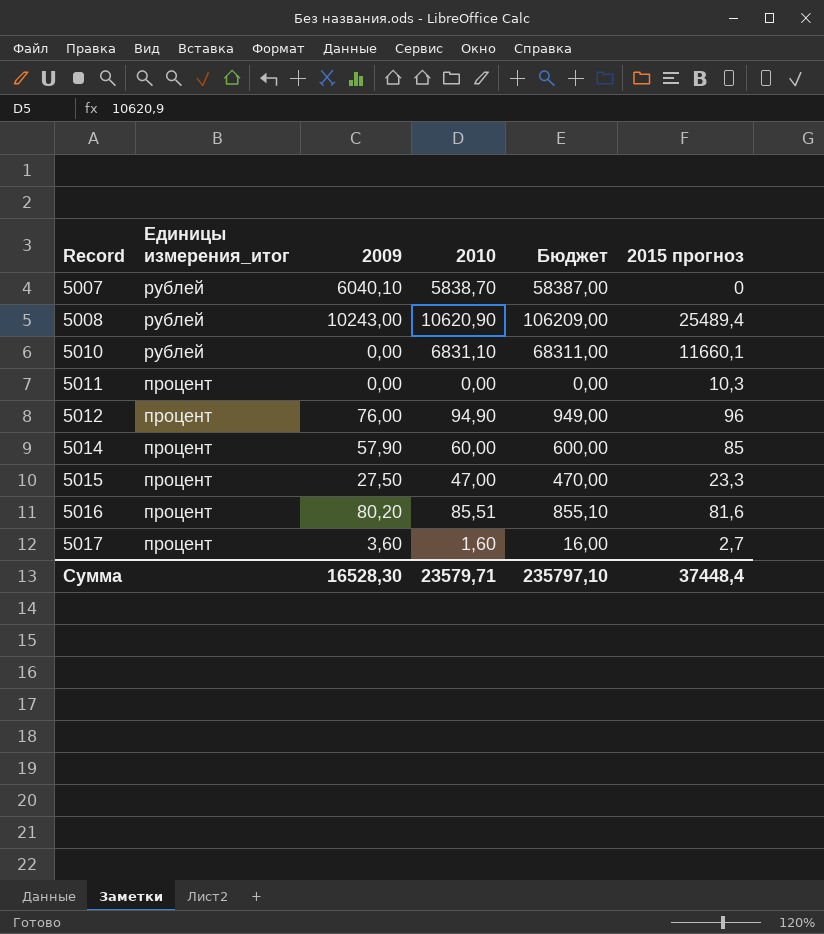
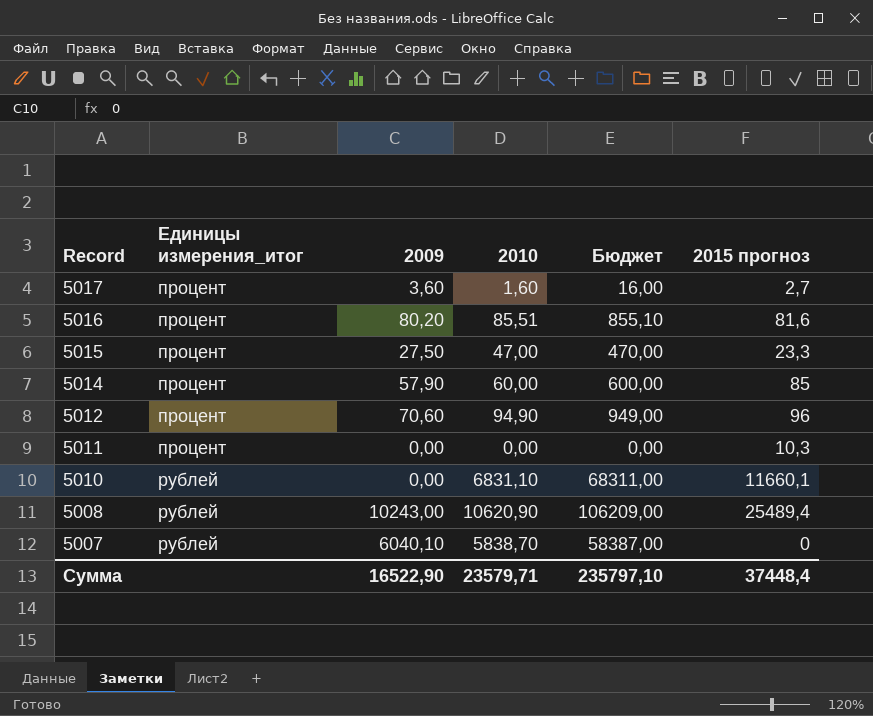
row order: Record ascending -> Record descending
5012 | 2009: 76,00 -> 70,60
Сумма | 2009: 16528,30 -> 16522,90

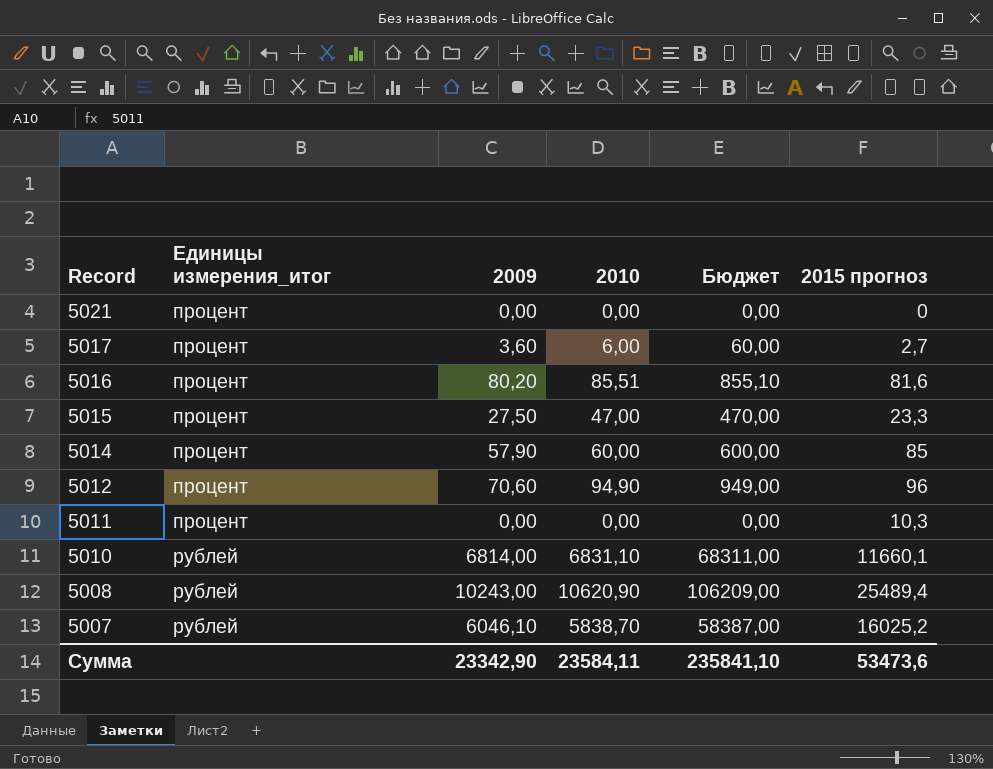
row 5021: none -> процент | 0,00 | 0,00 | 0,00 | 0
5017 | 2010: 1,60 -> 6,00
5017 | Бюджет: 16,00 -> 60,00
5010 | 2009: 0,00 -> 6814,00
5007 | 2009: 6040,10 -> 6046,10
5007 | 2015 прогноз: 0 -> 16025,2
Сумма | 2009: 16522,90 -> 23342,90
Сумма | 2010: 23579,71 -> 23584,11
Сумма | Бюджет: 235797,10 -> 235841,10
Сумма | 2015 прогноз: 37448,4 -> 53473,6

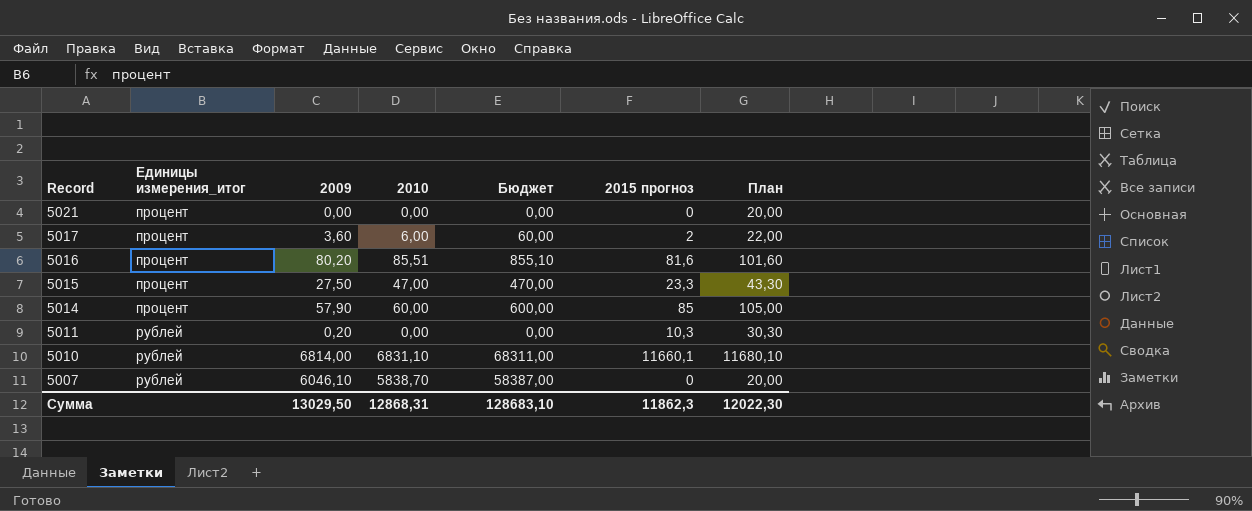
column План | formula: none -> [2015 прогноз] + 20
row 5012: процент | 70,60 | 94,90 | 949,00 | 96 -> none
row 5008: рублей | 10243,00 | 10620,90 | 106209,00 | 25489,4 -> none
5017 | 2015 прогноз: 2,7 -> 2
5011 | Единицы измерения_итог: процент -> рублей
5011 | 2009: 0,00 -> 0,20
5007 | 2015 прогноз: 16025,2 -> 0
Сумма | 2009: 23342,90 -> 13029,50
Сумма | 2010: 23584,11 -> 12868,31
Сумма | Бюджет: 235841,10 -> 128683,10
Сумма | 2015 прогноз: 53473,6 -> 11862,3

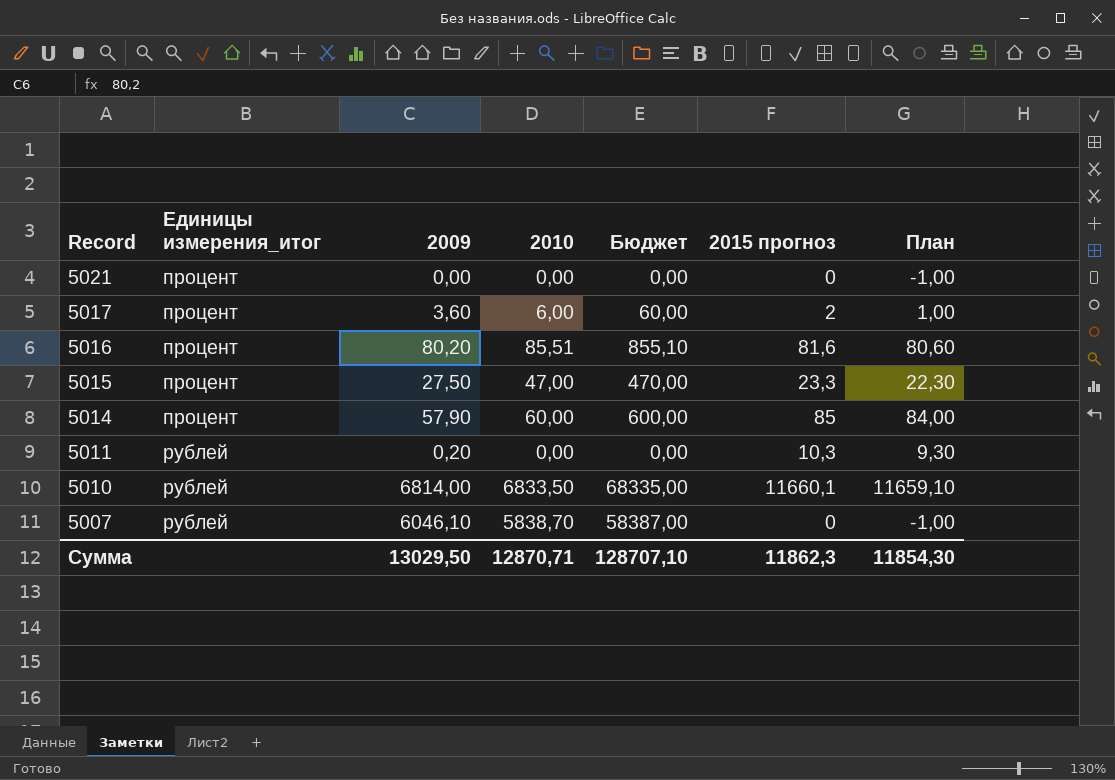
column План | formula: [2015 прогноз] + 20 -> [2015 прогноз] - 1
5010 | 2010: 6831,10 -> 6833,50
5010 | Бюджет: 68311,00 -> 68335,00
Сумма | 2010: 12868,31 -> 12870,71
Сумма | Бюджет: 128683,10 -> 128707,10
Сумма | План: 12022,30 -> 11854,30

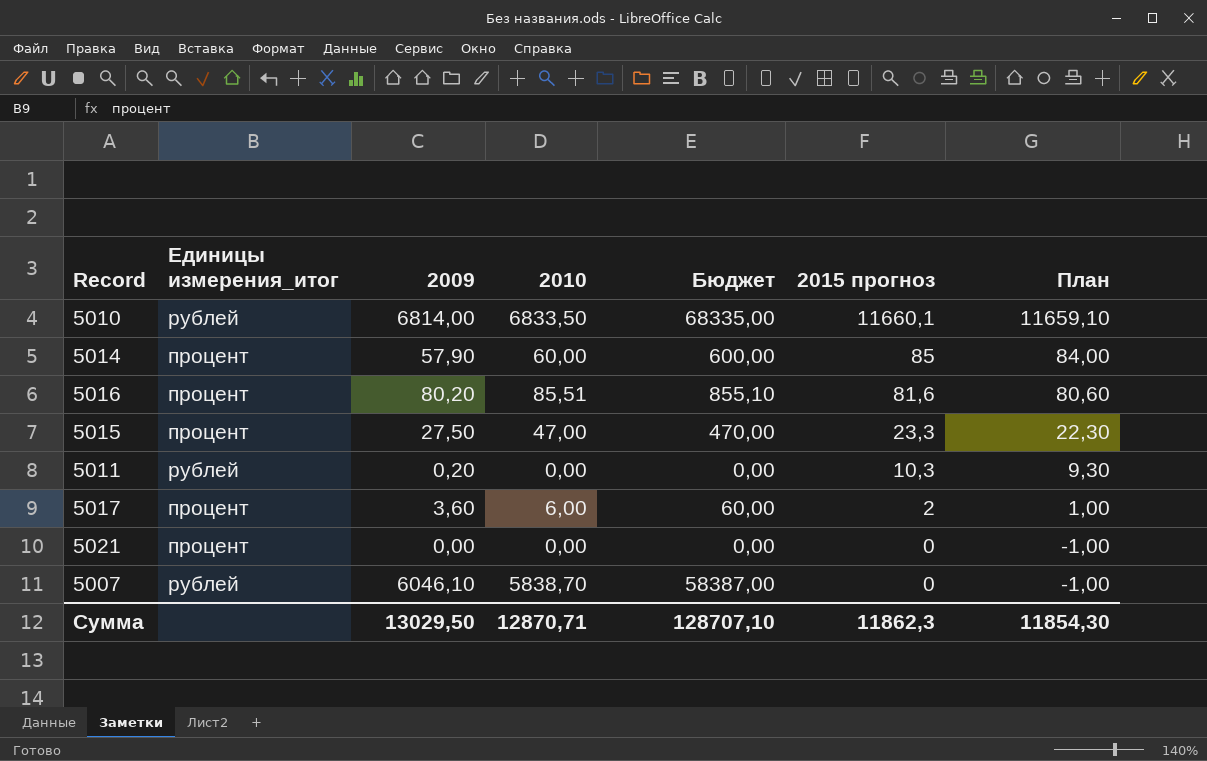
row order: Record descending -> 2015 прогноз descending

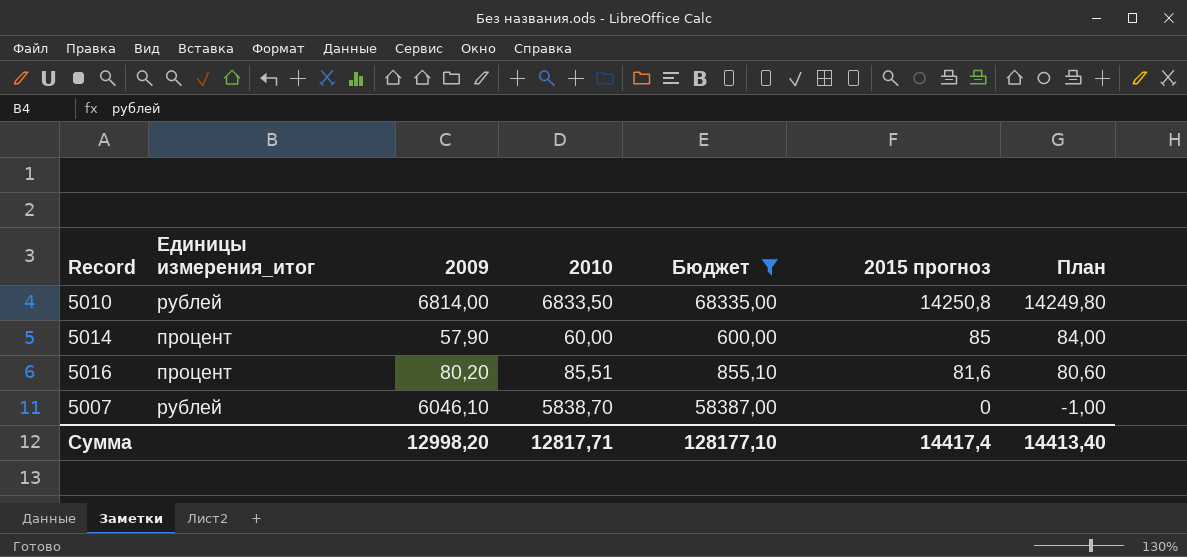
filter: none -> Бюджет >= 600,00
5010 | 2015 прогноз: 11660,1 -> 14250,8
5010 | План: 11659,10 -> 14249,80
Сумма | 2009: 13029,50 -> 12998,20
Сумма | 2010: 12870,71 -> 12817,71
Сумма | Бюджет: 128707,10 -> 128177,10
Сумма | 2015 прогноз: 11862,3 -> 14417,4
Сумма | План: 11854,30 -> 14413,40

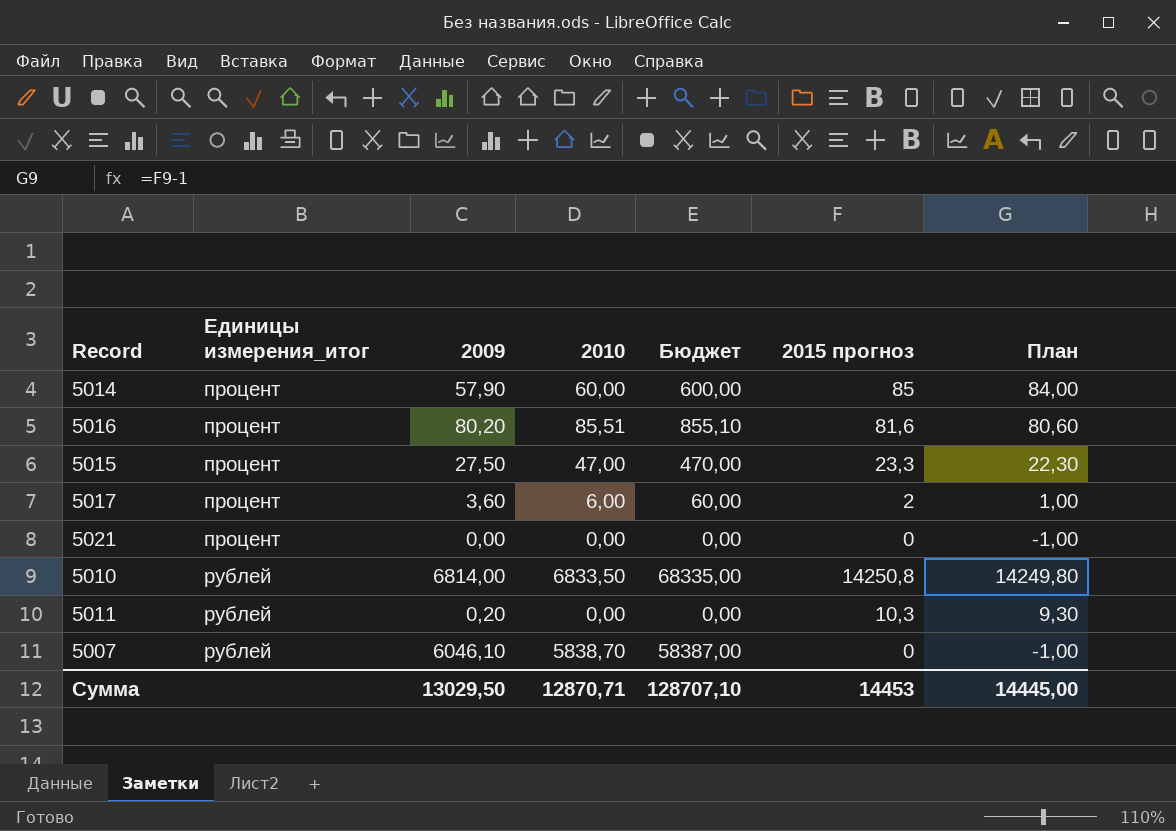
filter: Бюджет >= 600,00 -> none
row order: 2015 прогноз descending -> Единицы измерения_итог ascending
Сумма | 2009: 12998,20 -> 13029,50
Сумма | 2010: 12817,71 -> 12870,71
Сумма | Бюджет: 128177,10 -> 128707,10
Сумма | 2015 прогноз: 14417,4 -> 14453
Сумма | План: 14413,40 -> 14445,00

